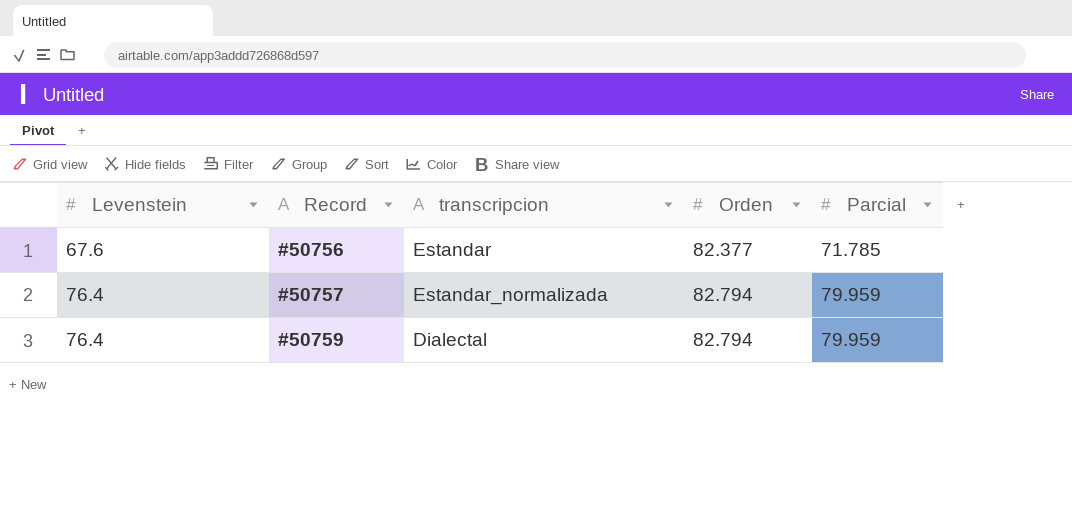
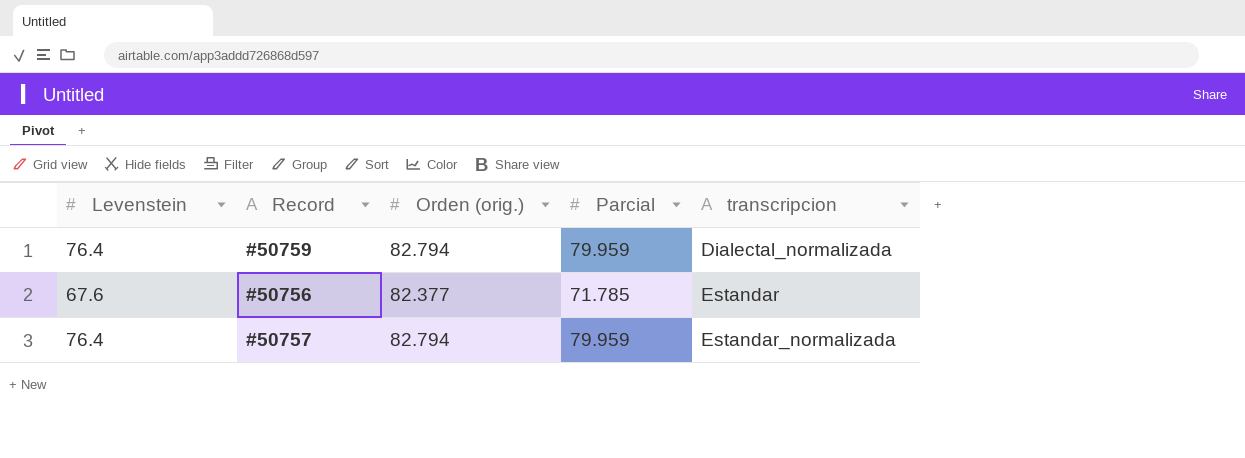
row order: Levenstein ascending -> transcripcion ascending
column name: Orden -> Orden (orig.)
column transcripcion | position: 3 -> 5
#50759 | transcripcion: Dialectal -> Dialectal_normalizada

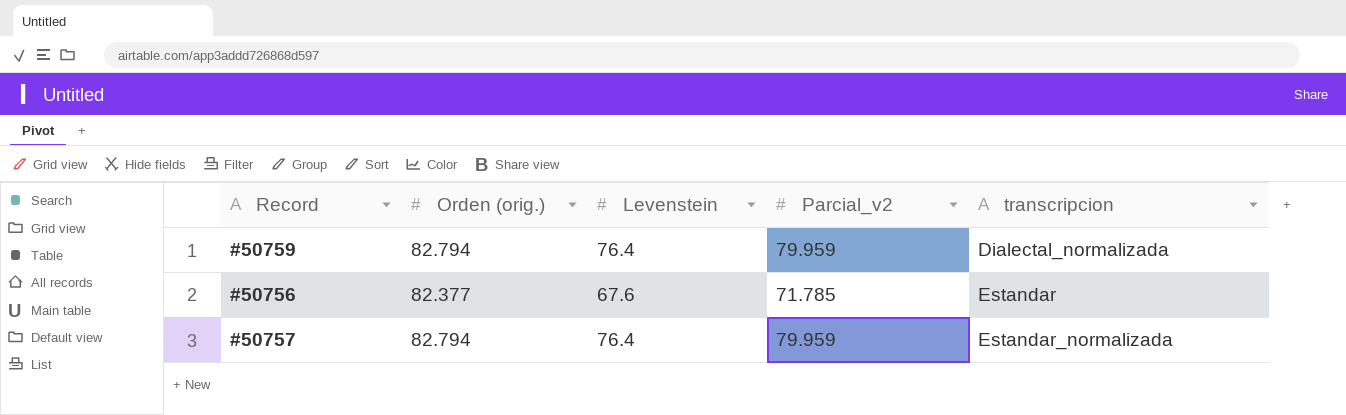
column Levenstein | position: 1 -> 3
column name: Parcial -> Parcial_v2

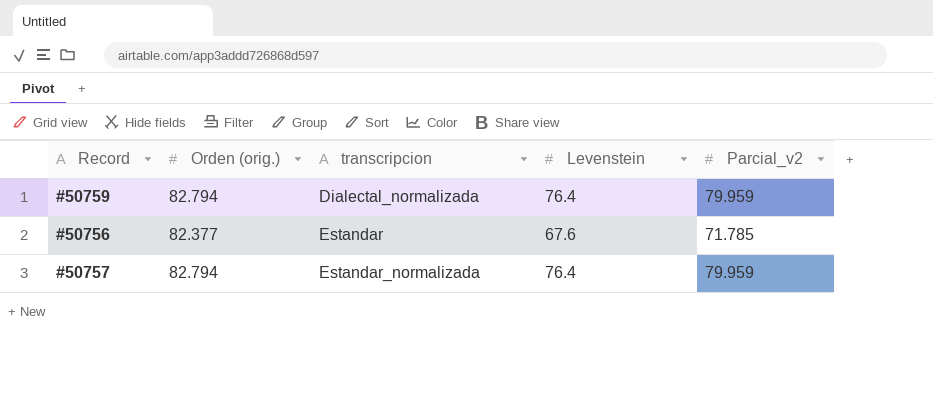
column transcripcion | position: 5 -> 3

